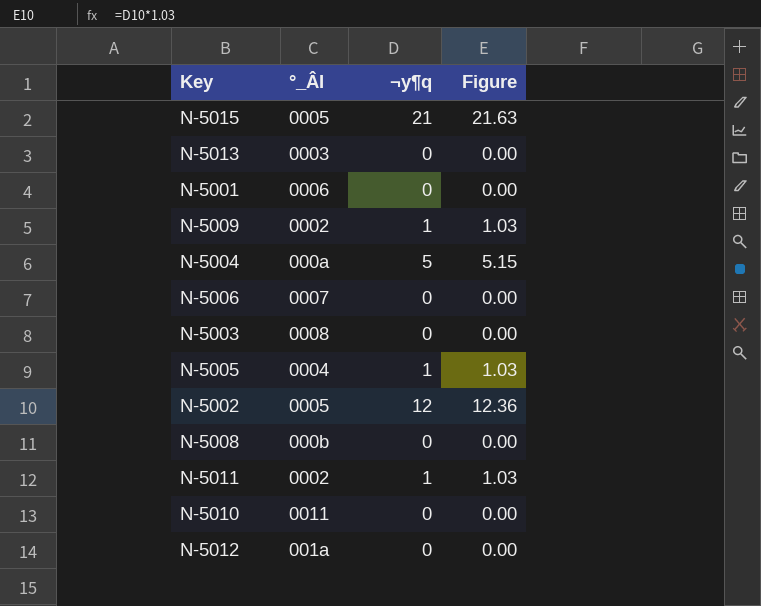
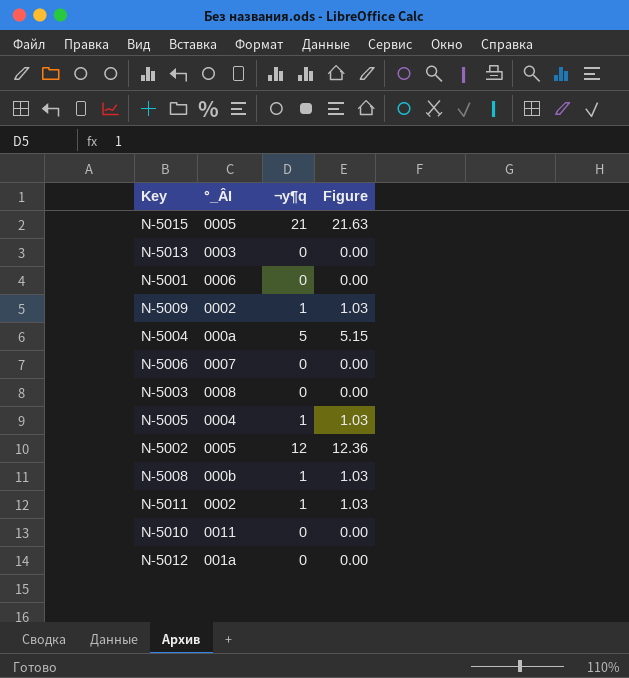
N-5008 | ¬y¶q: 0 -> 1
N-5008 | Figure: 0.00 -> 1.03

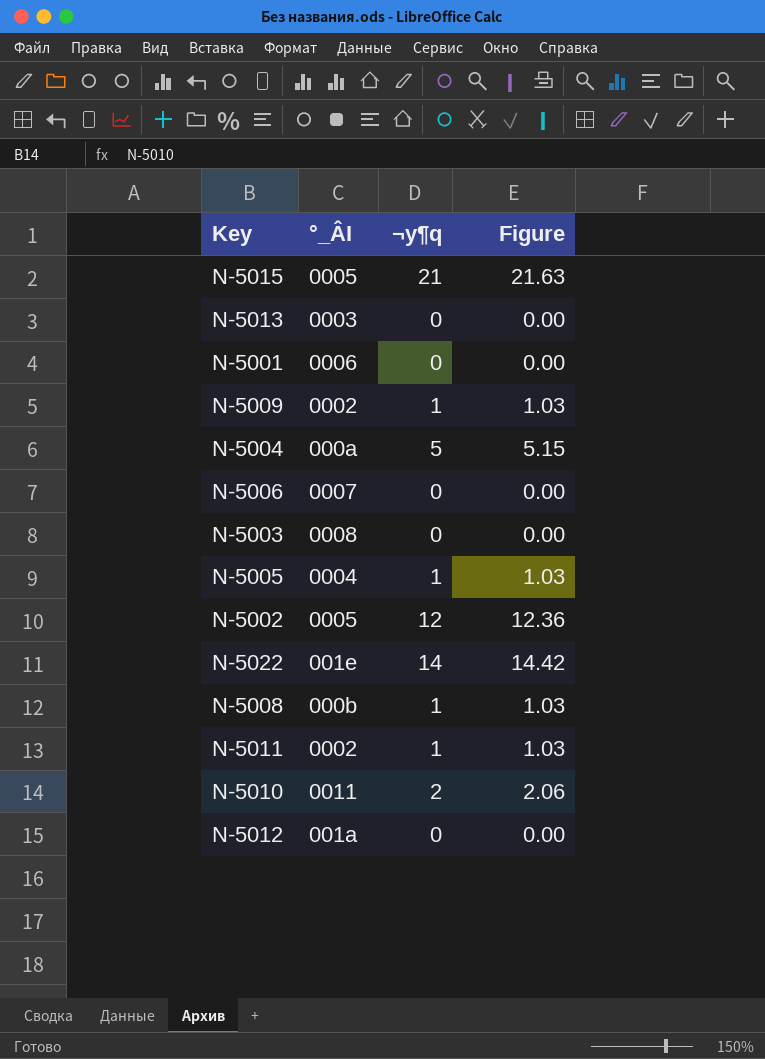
row N-5022: none -> 001e | 14 | 14.42
N-5010 | ¬y¶q: 0 -> 2
N-5010 | Figure: 0.00 -> 2.06

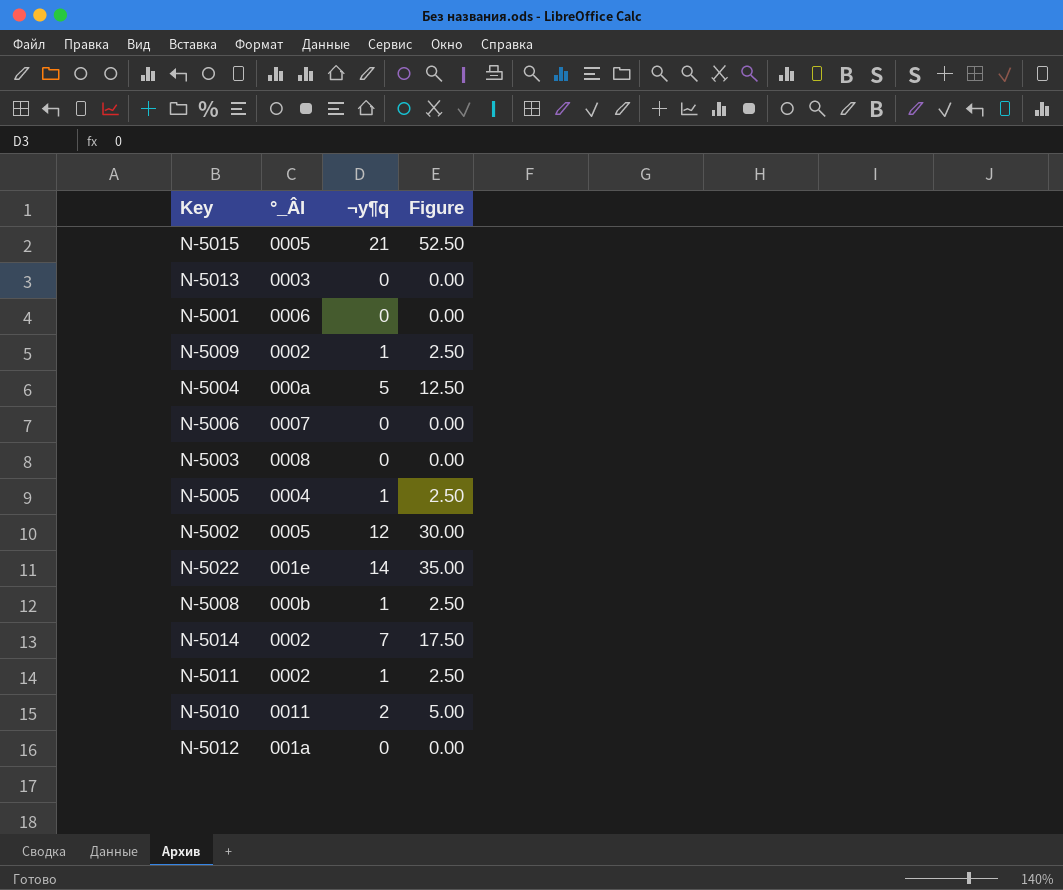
column Figure | formula: [¬y¶q] * 1.03 -> [¬y¶q] * 2.5
row N-5014: none -> 0002 | 7 | 17.50

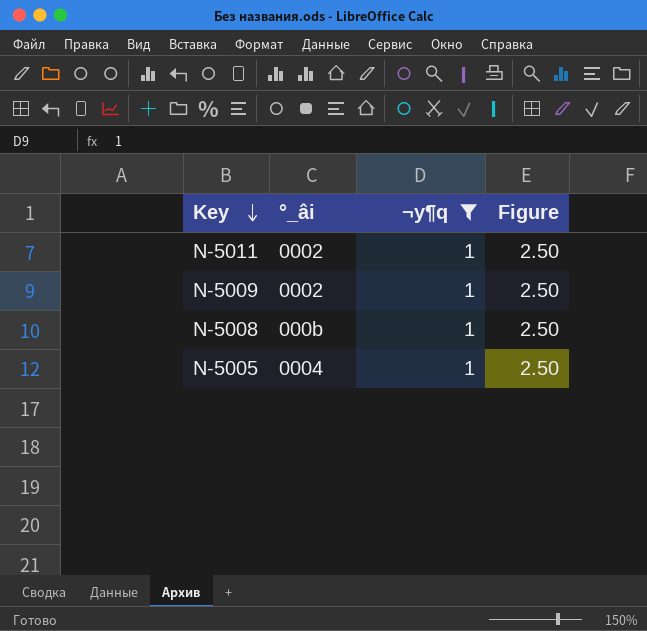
filter: none -> ¬y¶q = 1
row order: none -> Key descending
column name: °_ÂI -> °_âi

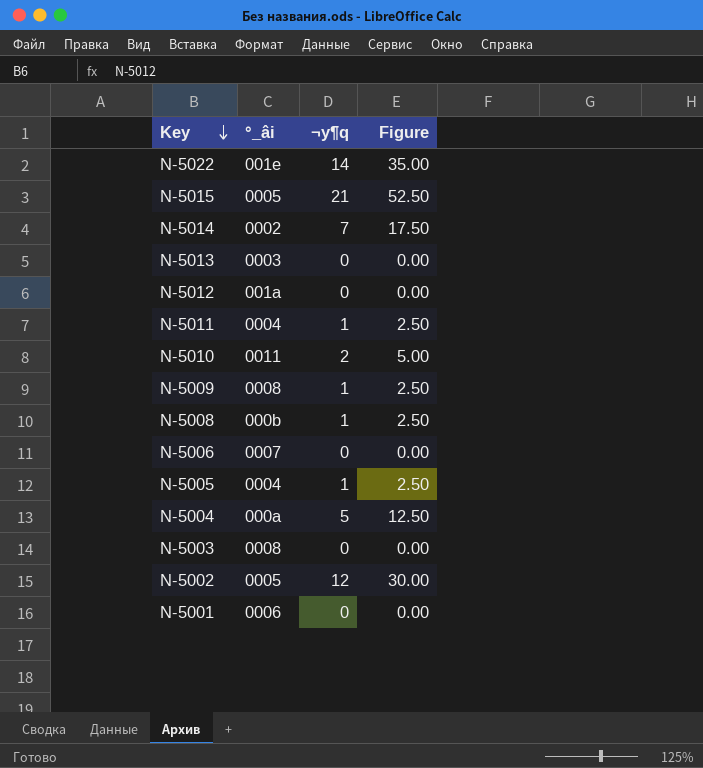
filter: ¬y¶q = 1 -> none
N-5011 | °_âi: 0002 -> 0004
N-5009 | °_âi: 0002 -> 0008

